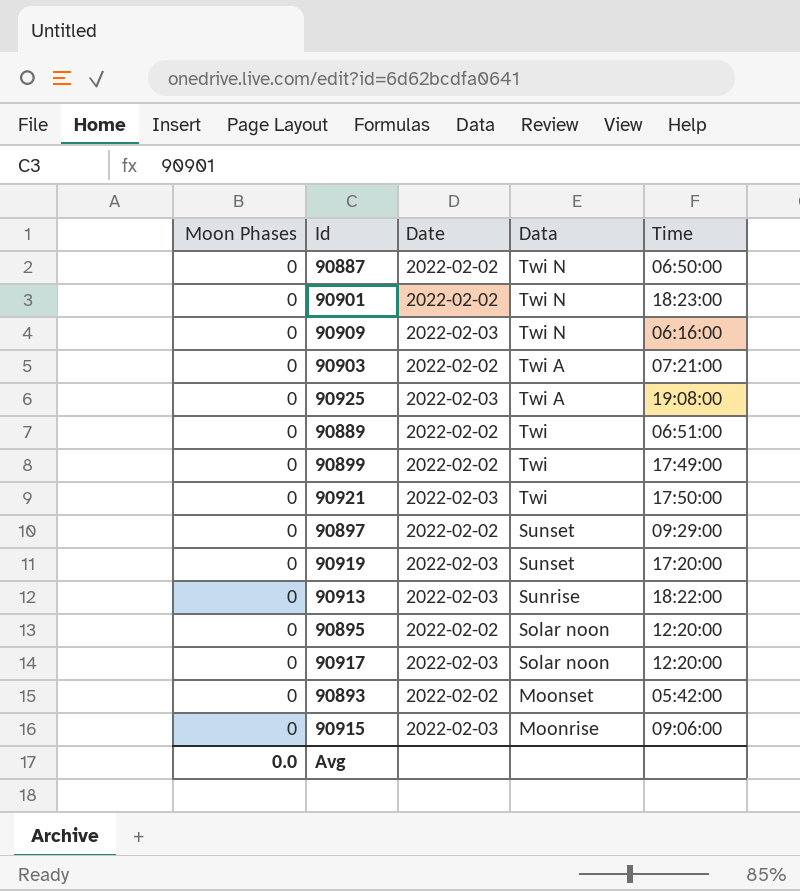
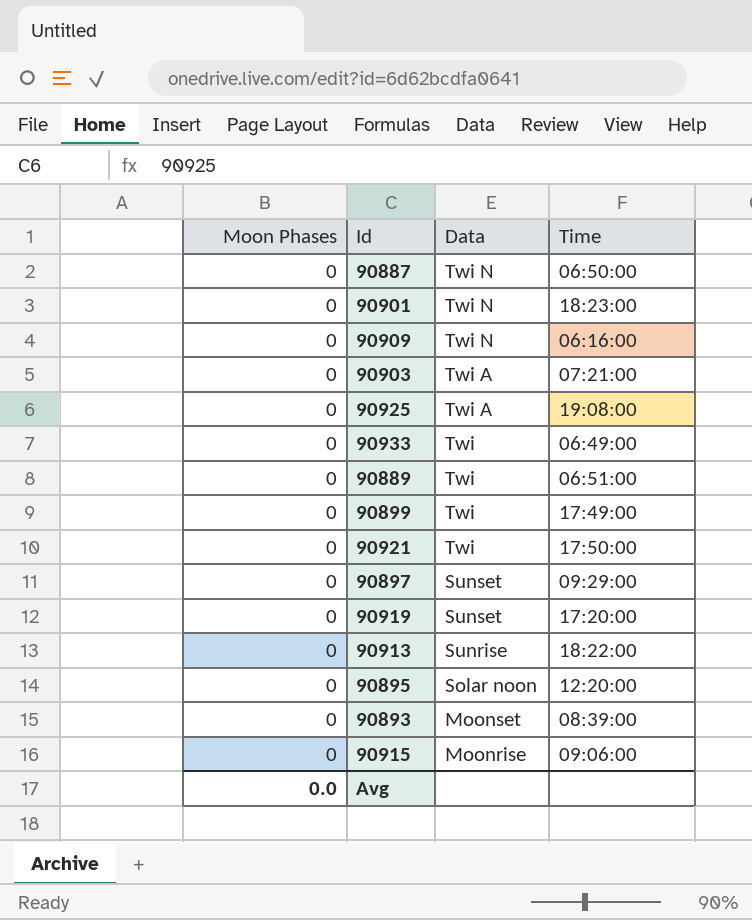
column Date | position: 3 -> none
row 90917: 0 | 2022-02-03 | Solar noon | 12:20:00 -> none
row 90933: none -> 0 | Twi | 06:49:00
90893 | Time: 05:42:00 -> 08:39:00

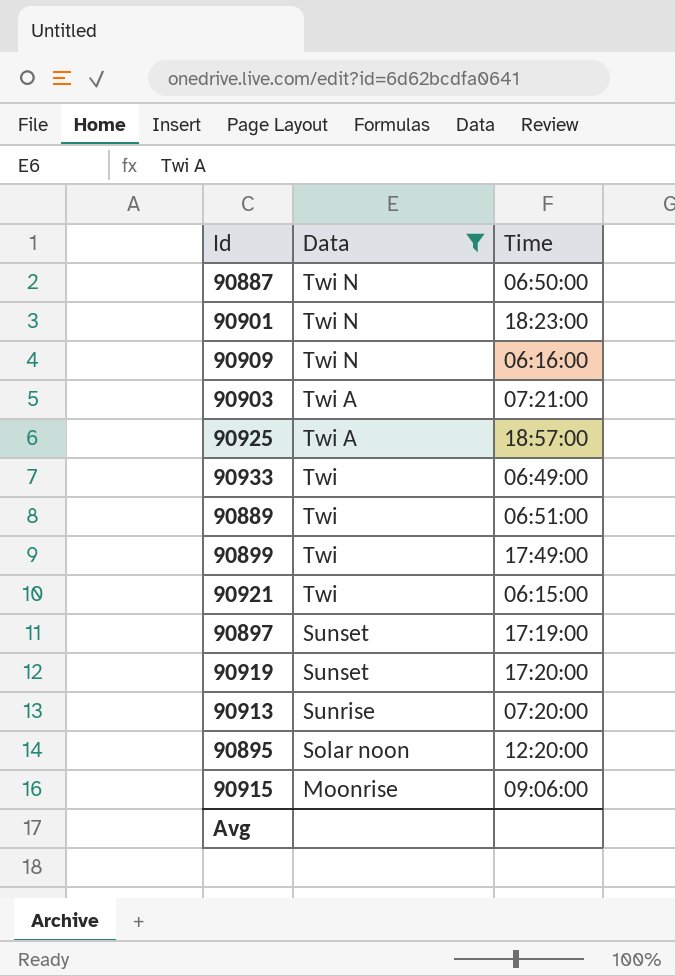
filter: none -> Data != Moonset
column Moon Phases | position: 1 -> none
90925 | Time: 19:08:00 -> 18:57:00
90921 | Time: 17:50:00 -> 06:15:00
90897 | Time: 09:29:00 -> 17:19:00
90913 | Time: 18:22:00 -> 07:20:00

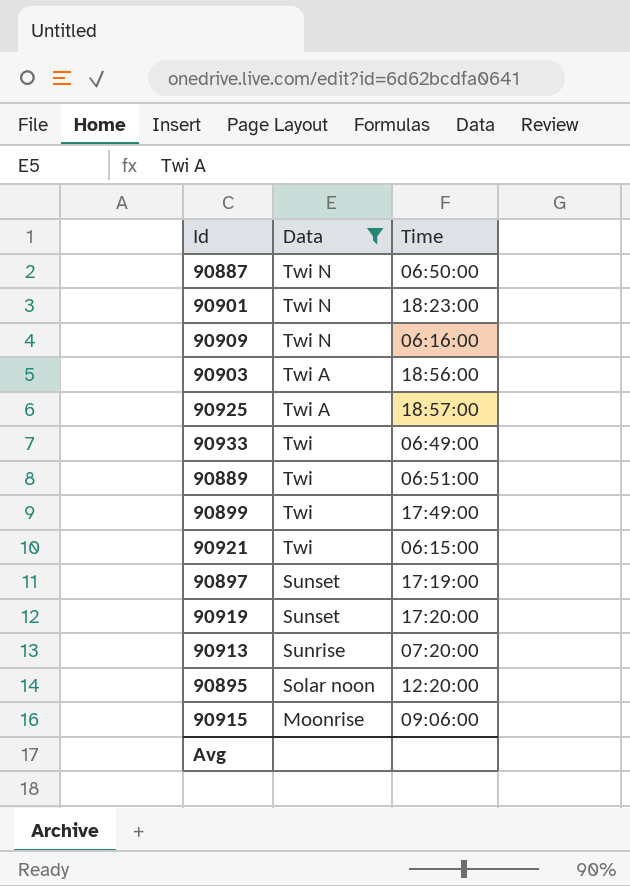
90903 | Time: 07:21:00 -> 18:56:00

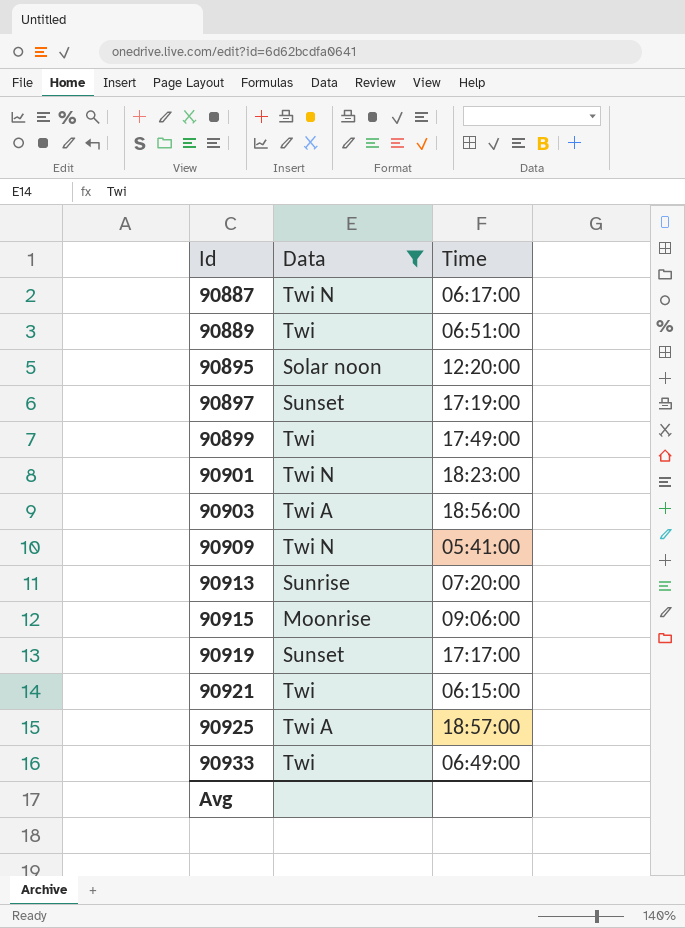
row order: Data descending -> Id ascending
90887 | Time: 06:50:00 -> 06:17:00
90909 | Time: 06:16:00 -> 05:41:00
90919 | Time: 17:20:00 -> 17:17:00

